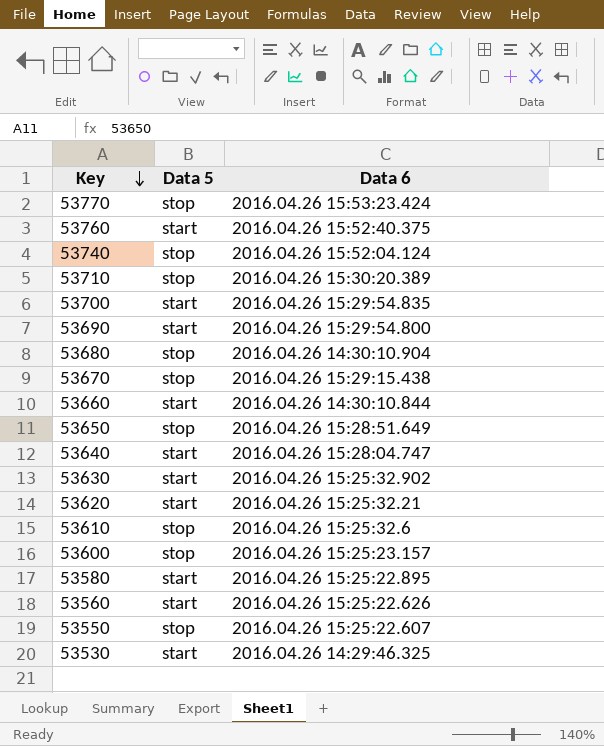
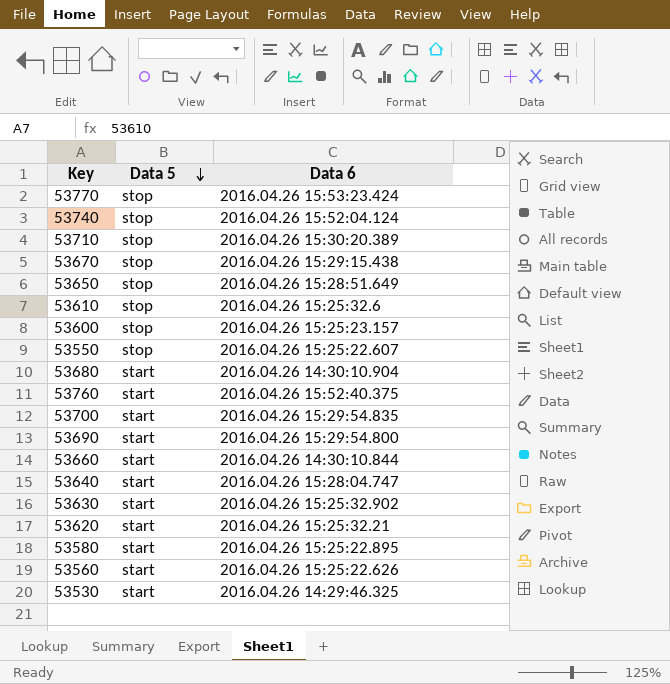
row order: Key descending -> Data 5 descending
53680 | Data 5: stop -> start

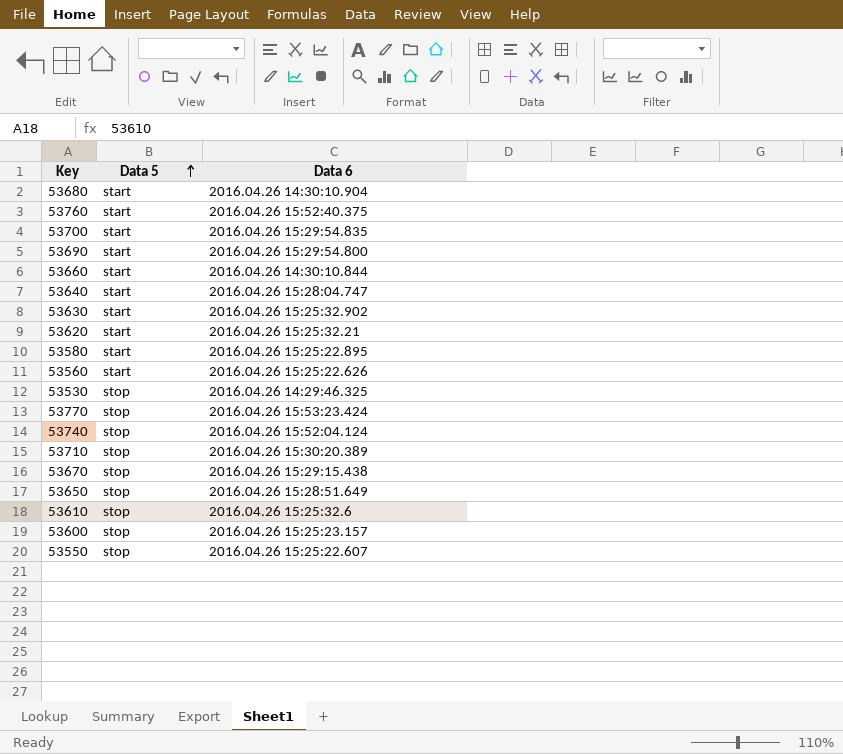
row order: Data 5 descending -> Data 5 ascending
53530 | Data 5: start -> stop

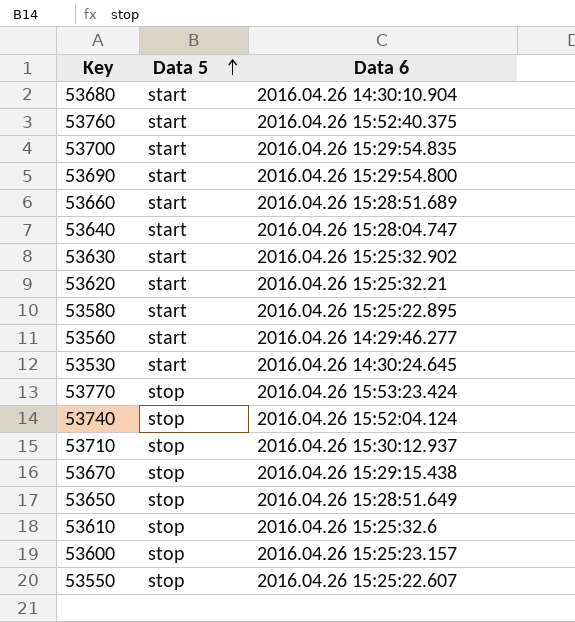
53660 | Data 6: 2016.04.26 14:30:10.844 -> 2016.04.26 15:28:51.689
53560 | Data 6: 2016.04.26 15:25:22.626 -> 2016.04.26 14:29:46.277
53530 | Data 5: stop -> start
53530 | Data 6: 2016.04.26 14:29:46.325 -> 2016.04.26 14:30:24.645
53710 | Data 6: 2016.04.26 15:30:20.389 -> 2016.04.26 15:30:12.937

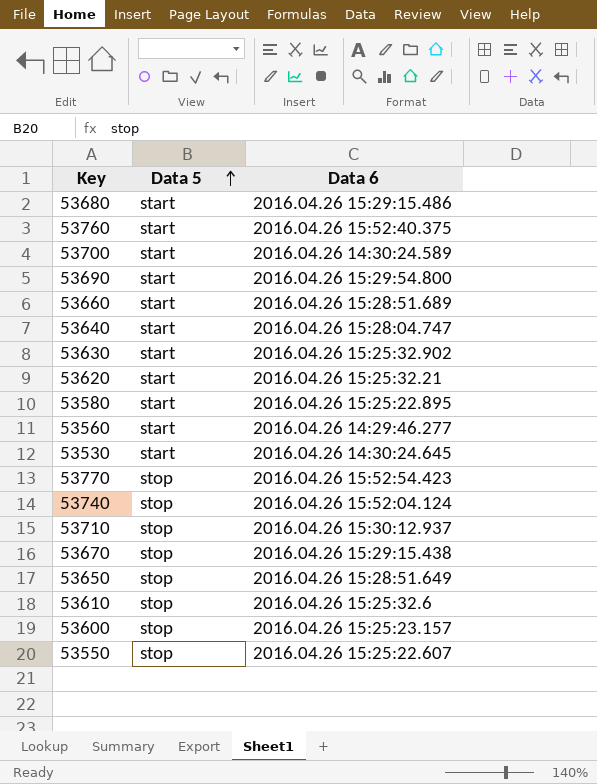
53680 | Data 6: 2016.04.26 14:30:10.904 -> 2016.04.26 15:29:15.486
53700 | Data 6: 2016.04.26 15:29:54.835 -> 2016.04.26 14:30:24.589
53770 | Data 6: 2016.04.26 15:53:23.424 -> 2016.04.26 15:52:54.423

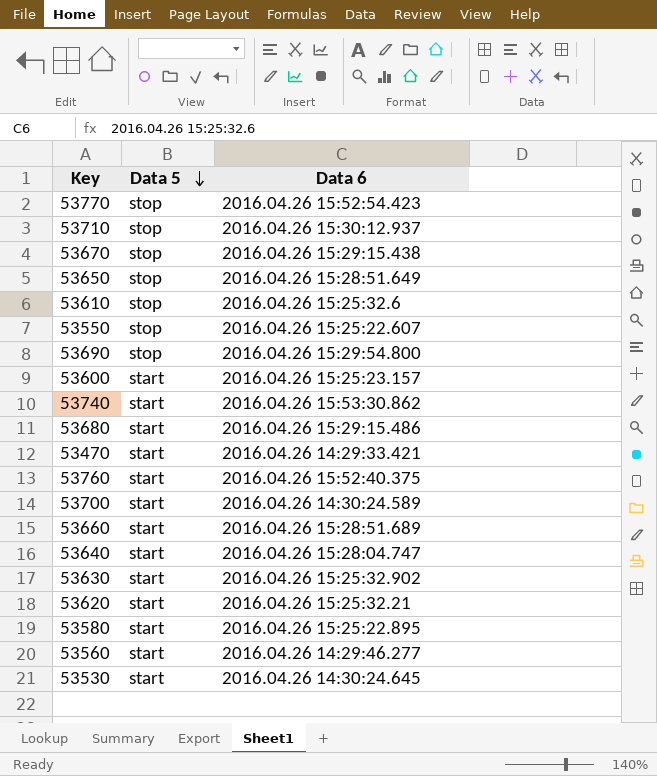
row order: Data 5 ascending -> Data 5 descending
53690 | Data 5: start -> stop
53600 | Data 5: stop -> start
53740 | Data 5: stop -> start
53740 | Data 6: 2016.04.26 15:52:04.124 -> 2016.04.26 15:53:30.862
row 53470: none -> start | 2016.04.26 14:29:33.421

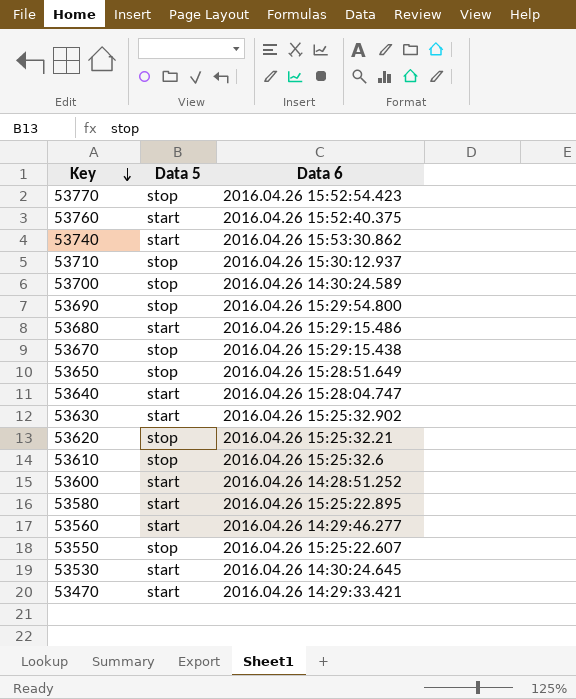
row order: Data 5 descending -> Key descending
row 53660: start | 2016.04.26 15:28:51.689 -> none
53700 | Data 5: start -> stop
53620 | Data 5: start -> stop
53600 | Data 6: 2016.04.26 15:25:23.157 -> 2016.04.26 14:28:51.252

